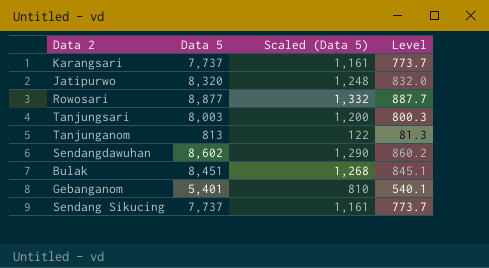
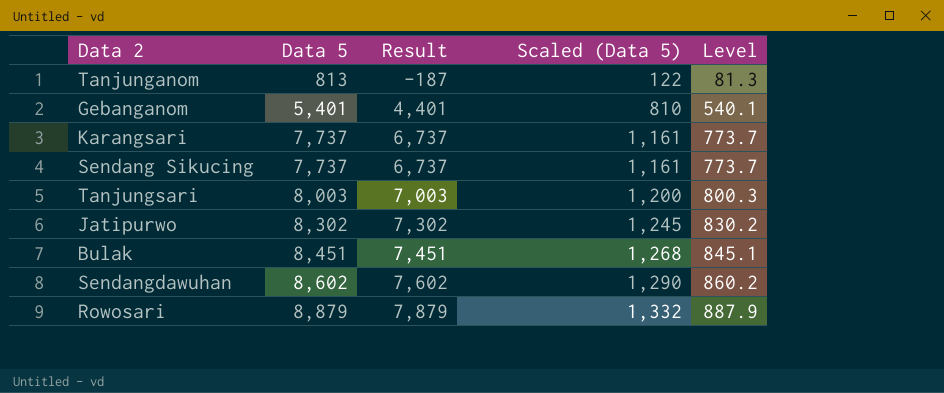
row order: none -> Data 5 ascending
column Result | formula: none -> [Data 5] - 1000
Jatipurwo | Data 5: 8,320 -> 8,302
Jatipurwo | Scaled (Data 5): 1,248 -> 1,245
Jatipurwo | Level: 832.0 -> 830.2
Rowosari | Data 5: 8,877 -> 8,879
Rowosari | Level: 887.7 -> 887.9

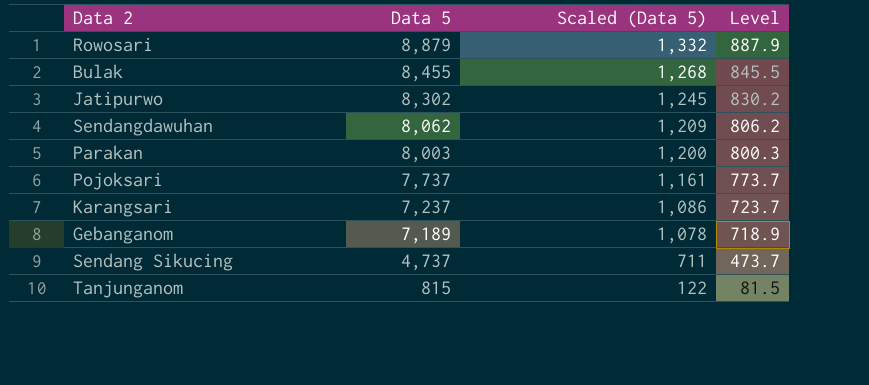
row order: Data 5 ascending -> Data 5 descending
column Result | formula: [Data 5] - 1000 -> none
row Tanjungsari: 8,003 | 7,003 | 1,200 | 800.3 -> none
Bulak | Data 5: 8,451 -> 8,455
Bulak | Level: 845.1 -> 845.5
Sendangdawuhan | Data 5: 8,602 -> 8,062
Sendangdawuhan | Scaled (Data 5): 1,290 -> 1,209
Sendangdawuhan | Level: 860.2 -> 806.2
row Parakan: none -> 8,003 | 1,200 | 800.3
row Pojoksari: none -> 7,737 | 1,161 | 773.7
Karangsari | Data 5: 7,737 -> 7,237
Karangsari | Scaled (Data 5): 1,161 -> 1,086
Karangsari | Level: 773.7 -> 723.7
Gebanganom | Data 5: 5,401 -> 7,189
Gebanganom | Scaled (Data 5): 810 -> 1,078
Gebanganom | Level: 540.1 -> 718.9
Sendang Sikucing | Data 5: 7,737 -> 4,737
Sendang Sikucing | Scaled (Data 5): 1,161 -> 711
Sendang Sikucing | Level: 773.7 -> 473.7
Tanjunganom | Data 5: 813 -> 815
Tanjunganom | Level: 81.3 -> 81.5

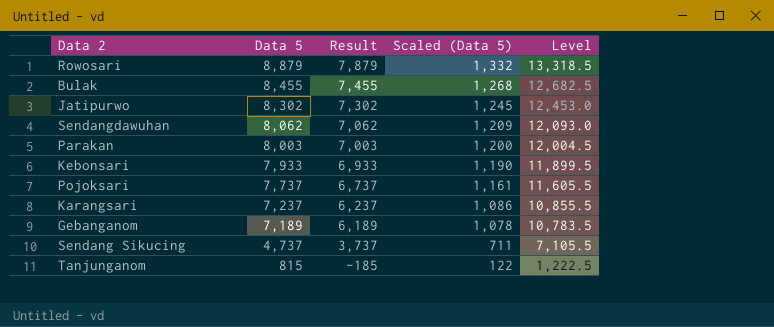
column Result | formula: none -> [Data 5] - 1000
column Level | formula: [Data 5] * 0.1 -> [Data 5] * 1.5
row Kebonsari: none -> 7,933 | 6,933 | 1,190 | 11,899.5

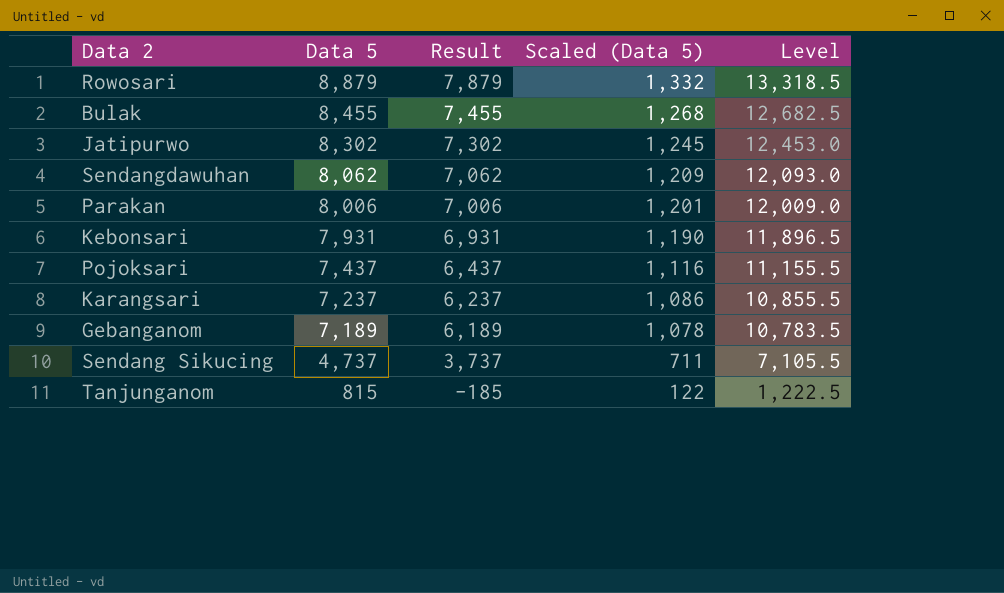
Parakan | Data 5: 8,003 -> 8,006
Parakan | Result: 7,003 -> 7,006
Parakan | Scaled (Data 5): 1,200 -> 1,201
Parakan | Level: 12,004.5 -> 12,009.0
Kebonsari | Data 5: 7,933 -> 7,931
Kebonsari | Result: 6,933 -> 6,931
Kebonsari | Level: 11,899.5 -> 11,896.5
Pojoksari | Data 5: 7,737 -> 7,437
Pojoksari | Result: 6,737 -> 6,437
Pojoksari | Scaled (Data 5): 1,161 -> 1,116
Pojoksari | Level: 11,605.5 -> 11,155.5

